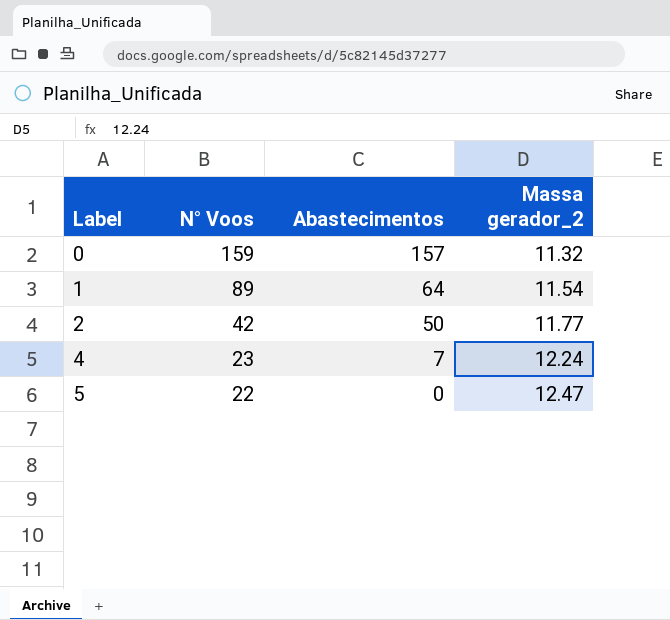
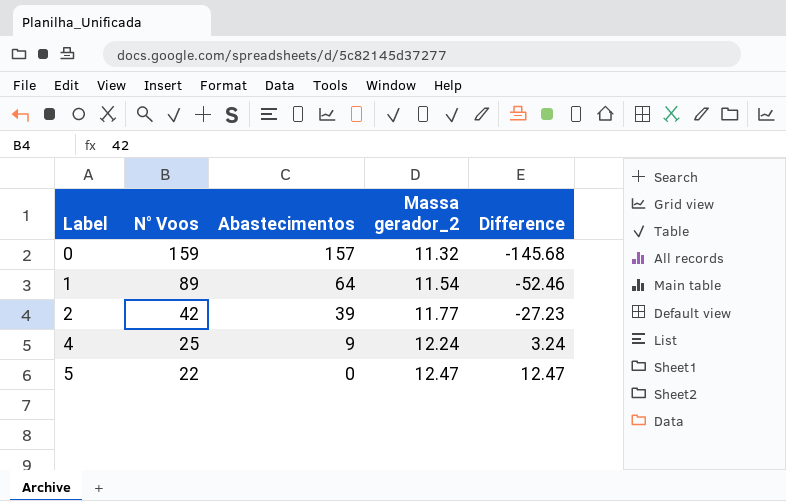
column Difference | formula: none -> [Massa gerador_2] - [Abastecimentos]
2 | Abastecimentos: 50 -> 39
4 | N° Voos: 23 -> 25
4 | Abastecimentos: 7 -> 9

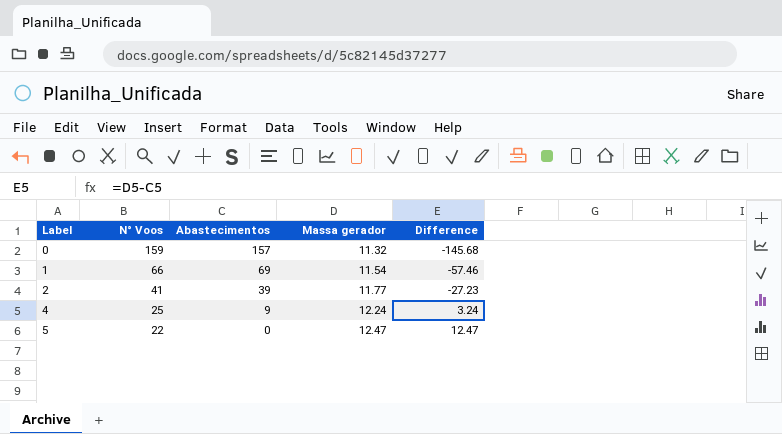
column name: Massa gerador_2 -> Massa gerador
1 | N° Voos: 89 -> 66
1 | Abastecimentos: 64 -> 69
1 | Difference: -52.46 -> -57.46
2 | N° Voos: 42 -> 41

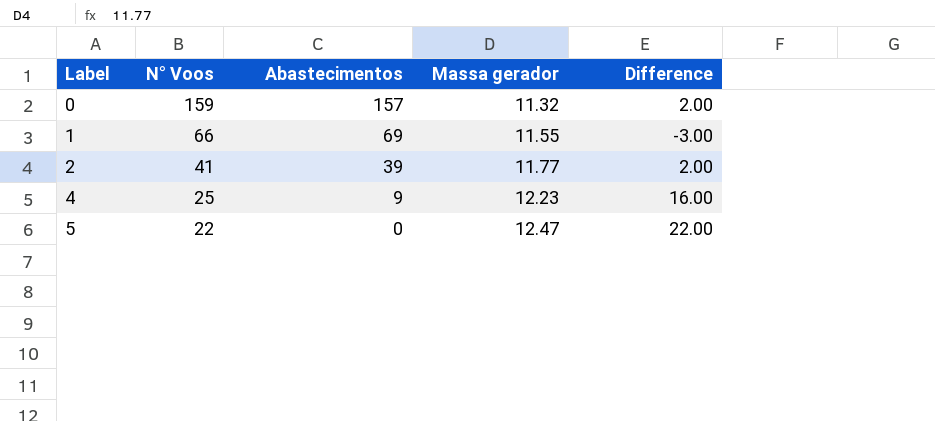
column Difference | formula: [Massa gerador] - [Abastecimentos] -> [N° Voos] - [Abastecimentos]
1 | Massa gerador: 11.54 -> 11.55
4 | Massa gerador: 12.24 -> 12.23

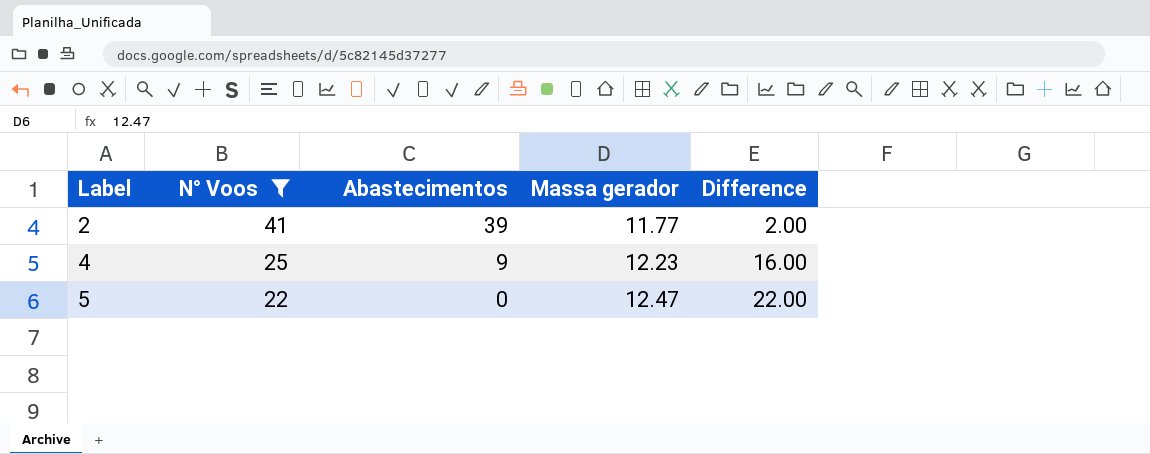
filter: none -> N° Voos <= 41

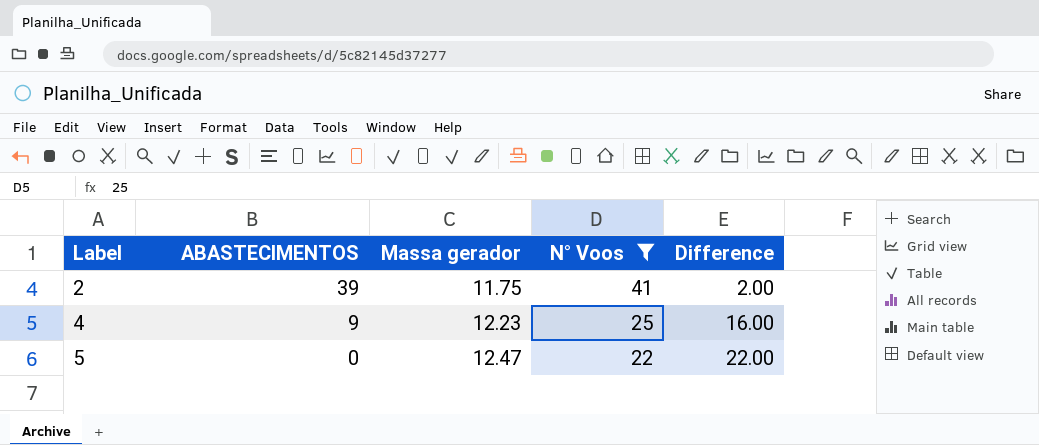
column name: Abastecimentos -> ABASTECIMENTOS
column N° Voos | position: 2 -> 4
2 | Massa gerador: 11.77 -> 11.75

